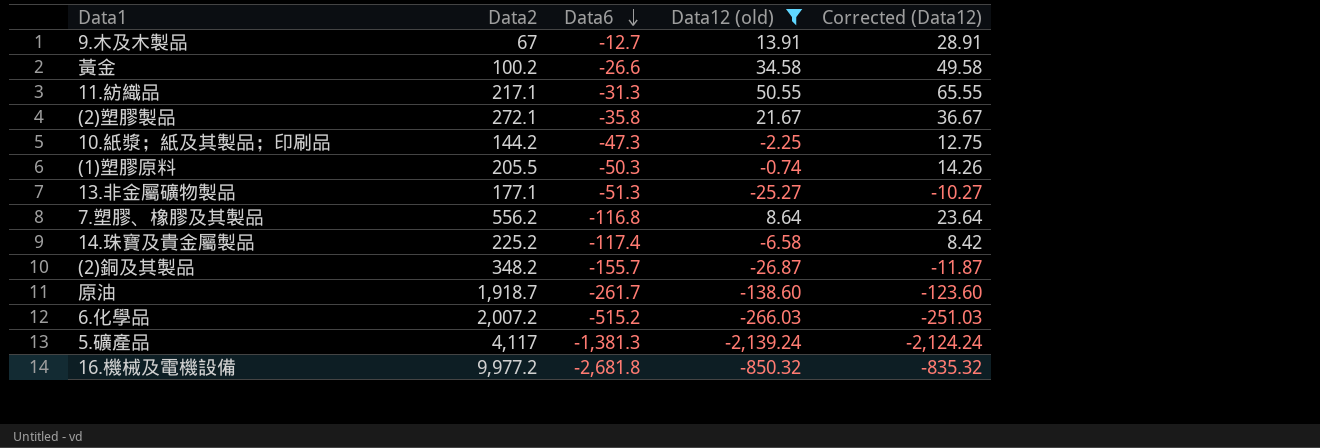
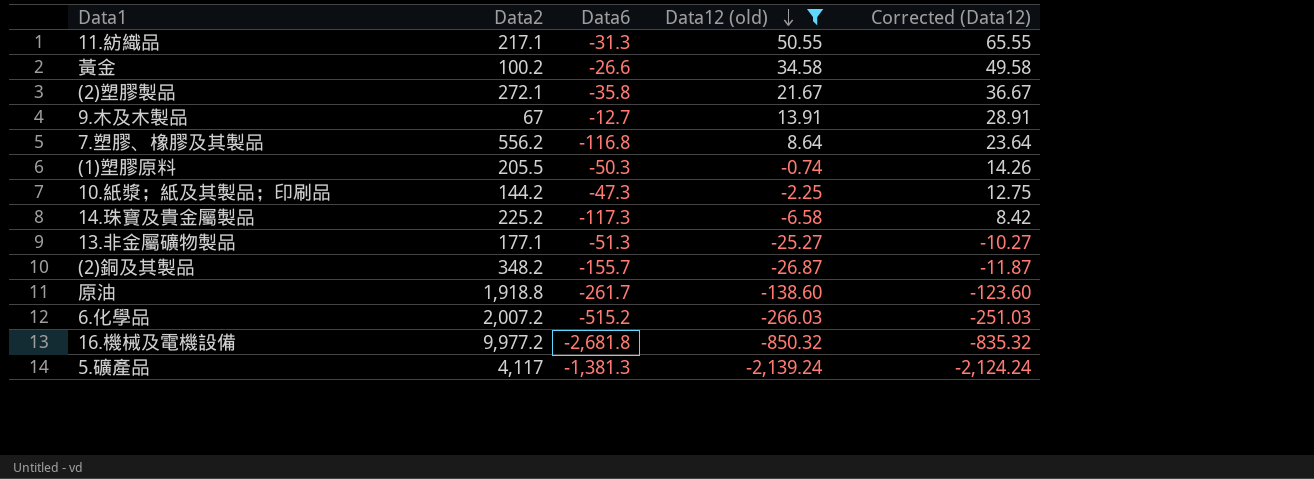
row order: Data6 descending -> Data12 (old) descending
14.珠寶及貴金屬製品 | Data6: -117.4 -> -117.3
原油 | Data2: 1,918.7 -> 1,918.8

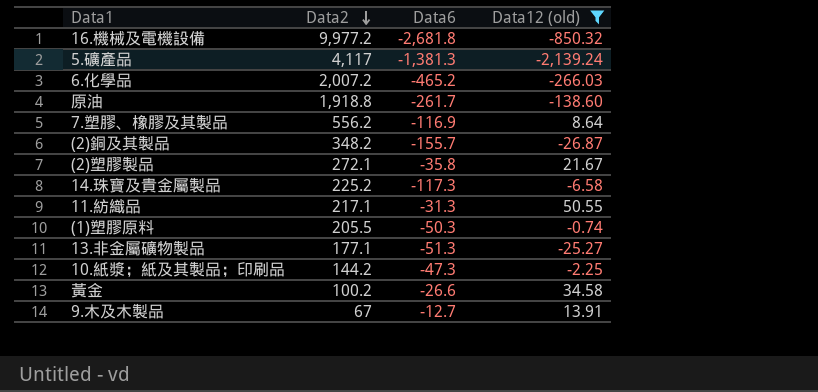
row order: Data12 (old) descending -> Data2 descending
column Corrected (Data12) | formula: [Data12 (old)] + 15 -> none
6.化學品 | Data6: -515.2 -> -465.2
7.塑膠、橡膠及其製品 | Data6: -116.8 -> -116.9

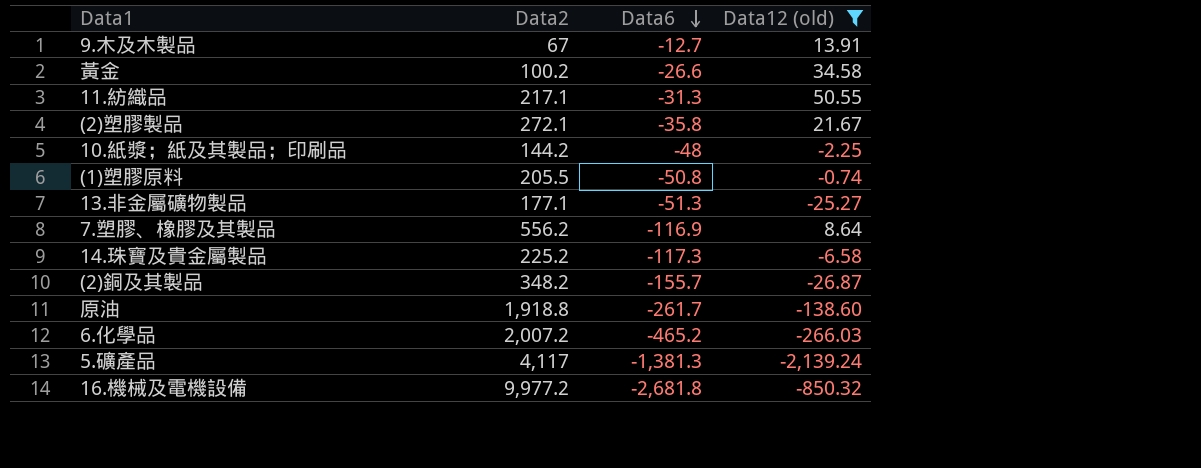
row order: Data2 descending -> Data6 descending
10.紙漿；紙及其製品；印刷品 | Data6: -47.3 -> -48
(1)塑膠原料 | Data6: -50.3 -> -50.8

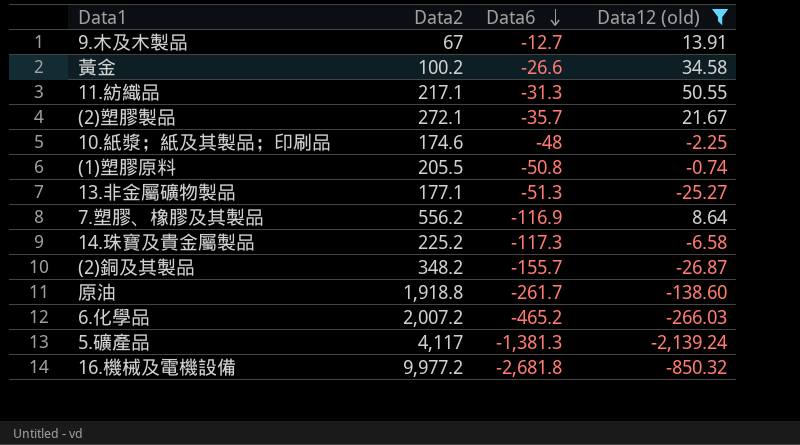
(2)塑膠製品 | Data6: -35.8 -> -35.7
10.紙漿；紙及其製品；印刷品 | Data2: 144.2 -> 174.6

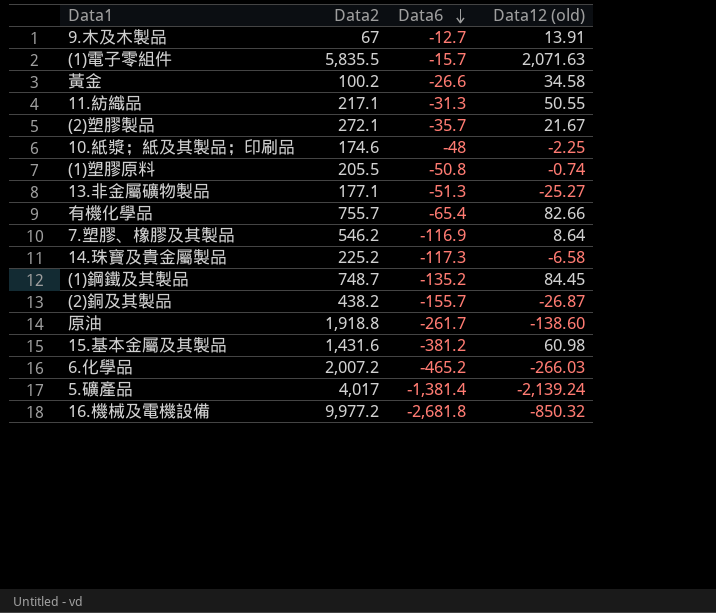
filter: Data12 (old) <= 50.55 -> none
7.塑膠、橡膠及其製品 | Data2: 556.2 -> 546.2
(2)銅及其製品 | Data2: 348.2 -> 438.2
5.礦產品 | Data2: 4,117 -> 4,017
5.礦產品 | Data6: -1,381.3 -> -1,381.4

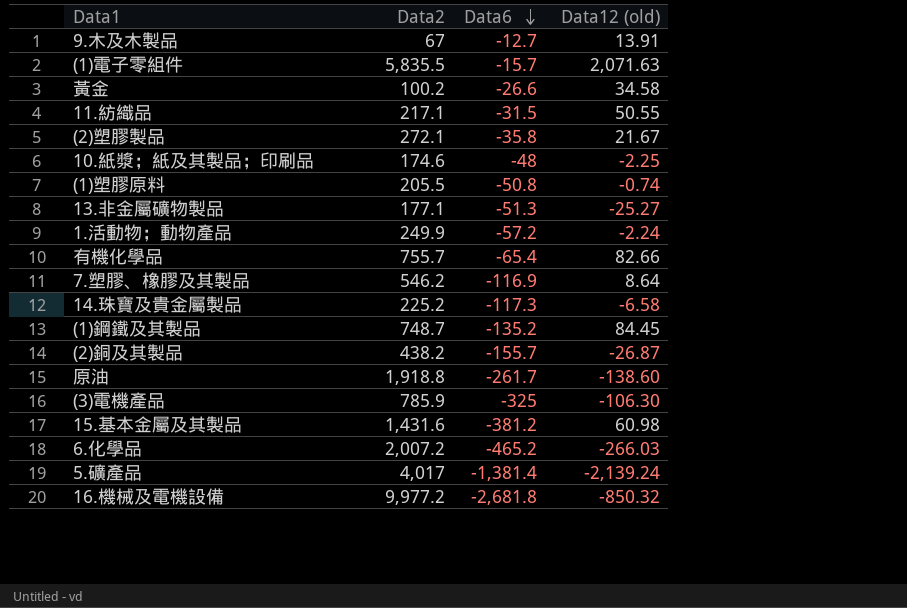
11.紡織品 | Data6: -31.3 -> -31.5
(2)塑膠製品 | Data6: -35.7 -> -35.8
row 1.活動物；動物產品: none -> 249.9 | -57.2 | -2.24
row (3)電機產品: none -> 785.9 | -325 | -106.30

